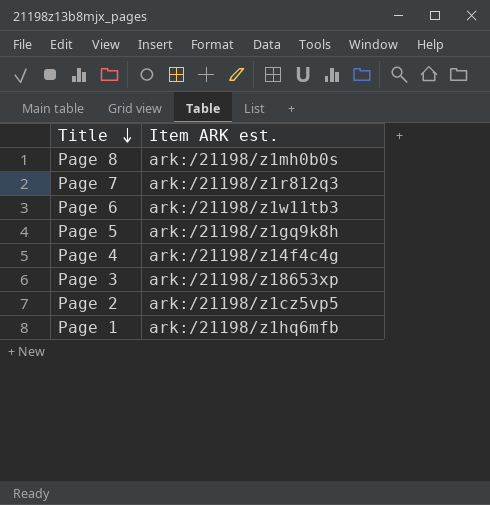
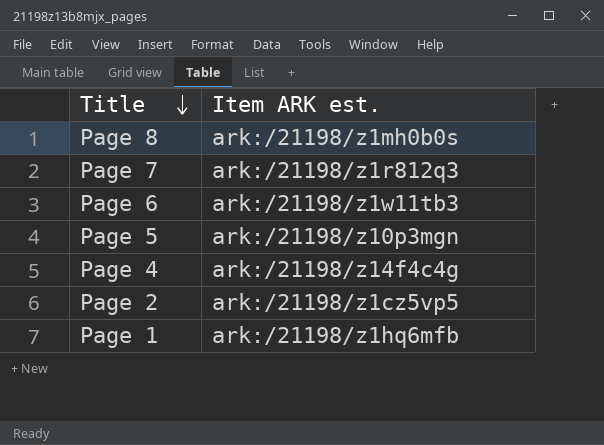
row Page 3: ark:/21198/z18653xp -> none
Page 5 | Item ARK est.: ark:/21198/z1gq9k8h -> ark:/21198/z10p3mgn

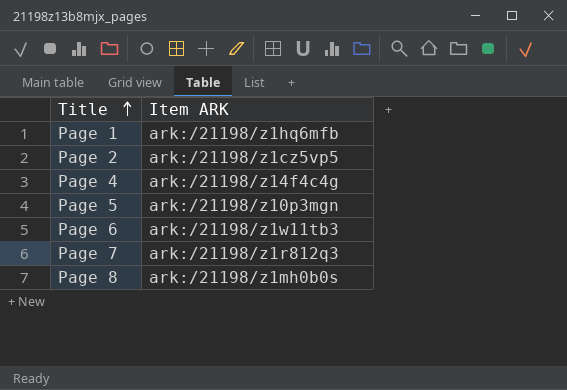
row order: Title descending -> Title ascending
column name: Item ARK est. -> Item ARK

